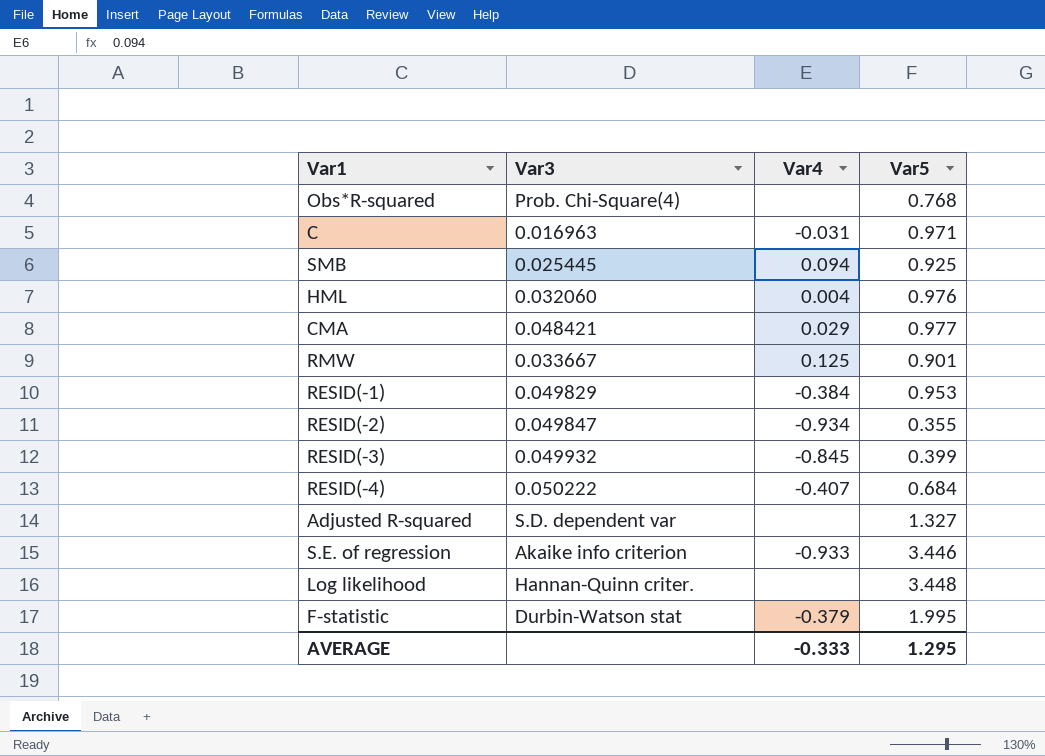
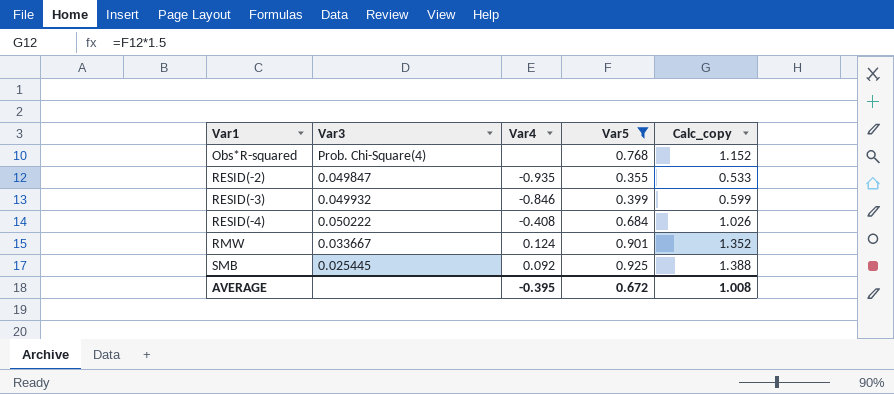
filter: none -> Var5 <= 0.925
row order: none -> Var1 ascending
column Calc_copy | formula: none -> [Var5] * 1.5
RESID(-2) | Var4: -0.934 -> -0.935
RESID(-3) | Var4: -0.845 -> -0.846
RESID(-4) | Var4: -0.407 -> -0.408
RMW | Var4: 0.125 -> 0.124
SMB | Var4: 0.094 -> 0.092
AVERAGE | Var4: -0.333 -> -0.395
AVERAGE | Var5: 1.295 -> 0.672

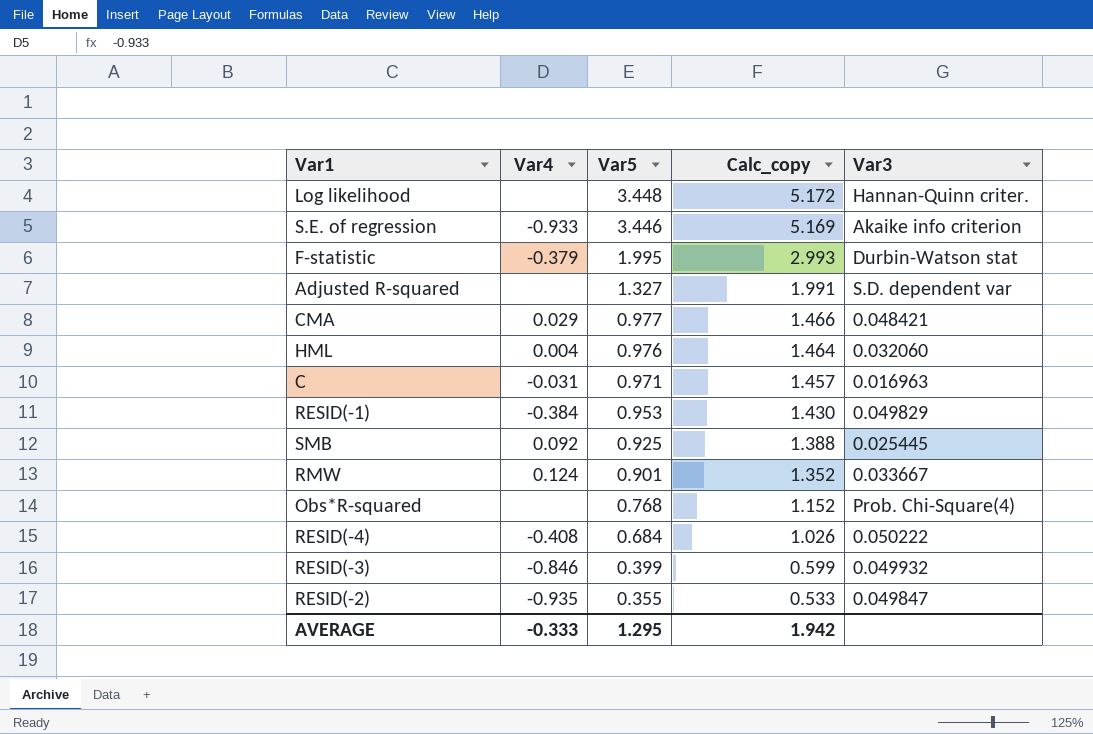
filter: Var5 <= 0.925 -> none
row order: Var1 ascending -> Var5 descending
column Var3 | position: 2 -> 5
AVERAGE | Var4: -0.395 -> -0.333
AVERAGE | Var5: 0.672 -> 1.295
AVERAGE | Calc_copy: 1.008 -> 1.942

